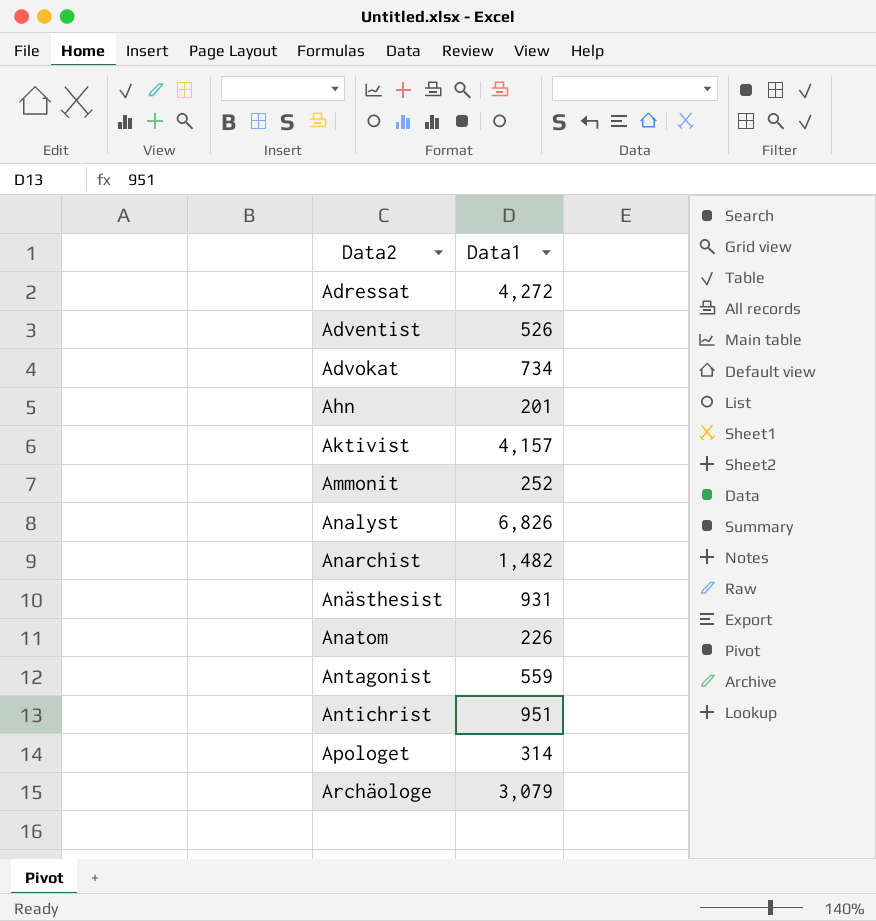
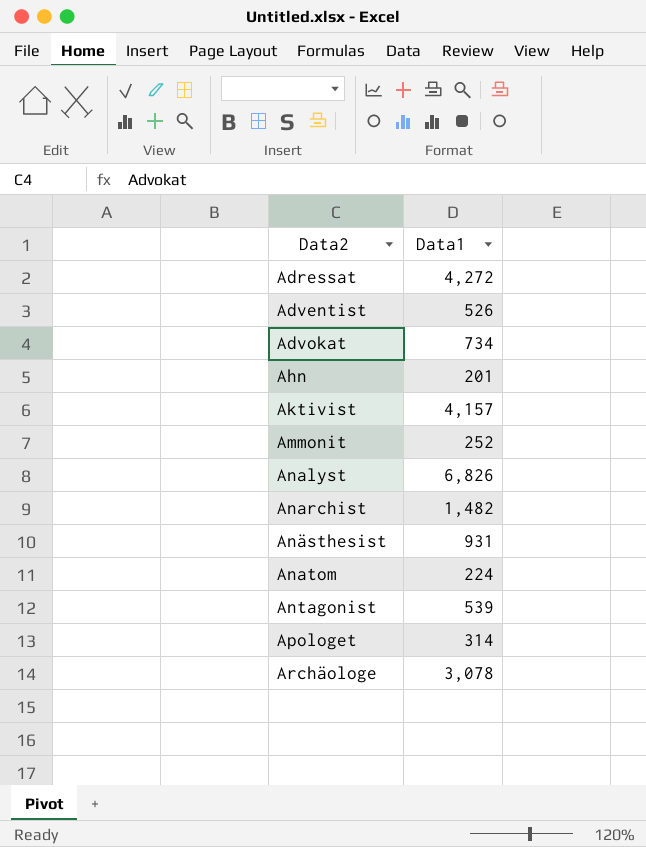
row Antichrist: 951 -> none
Anatom | Data1: 226 -> 224
Antagonist | Data1: 559 -> 539
Archäologe | Data1: 3,079 -> 3,078

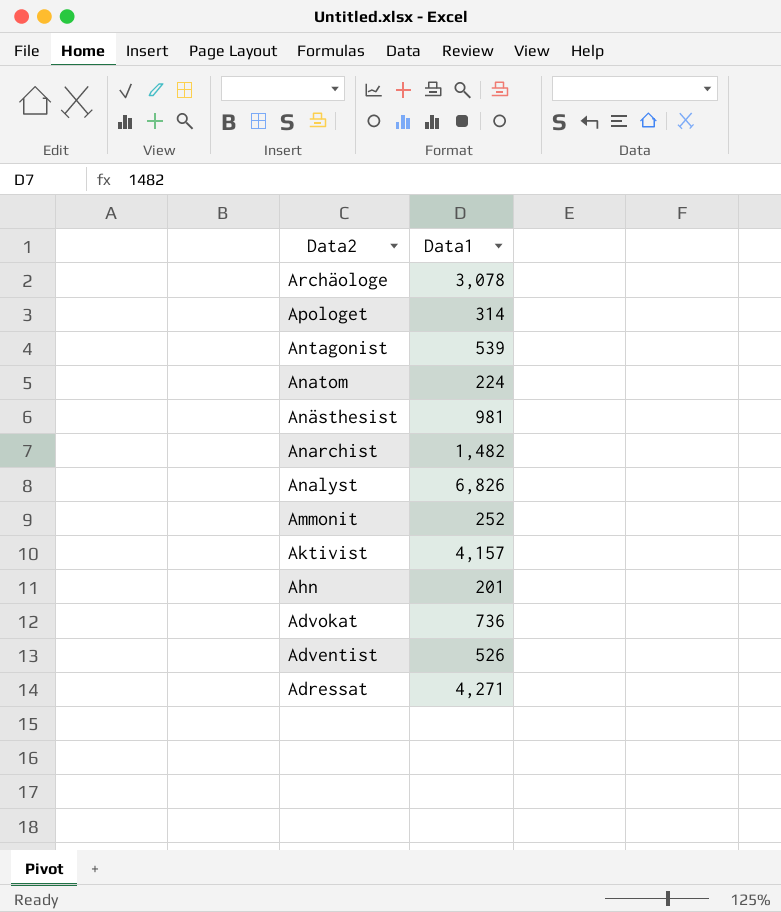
row order: Data2 ascending -> Data2 descending
Anästhesist | Data1: 931 -> 981
Advokat | Data1: 734 -> 736
Adressat | Data1: 4,272 -> 4,271

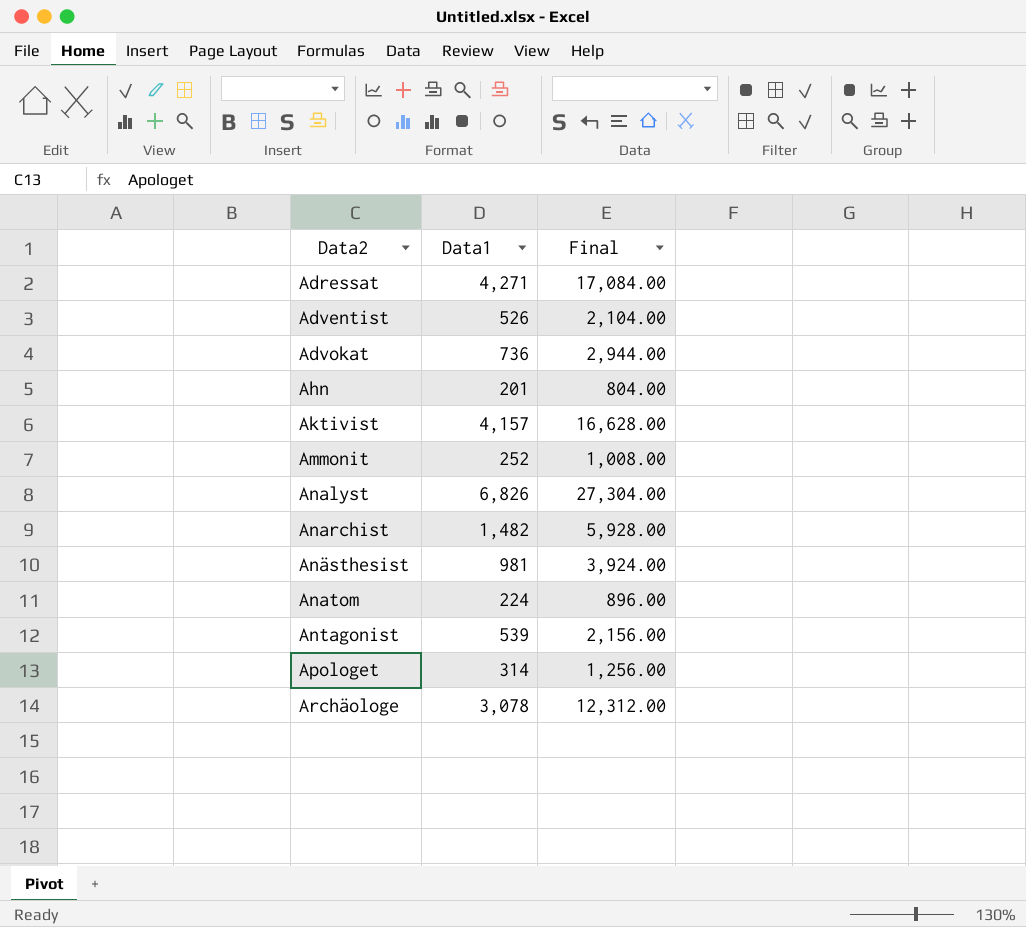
row order: Data2 descending -> Data2 ascending
column Final | formula: none -> [Data1] * 4

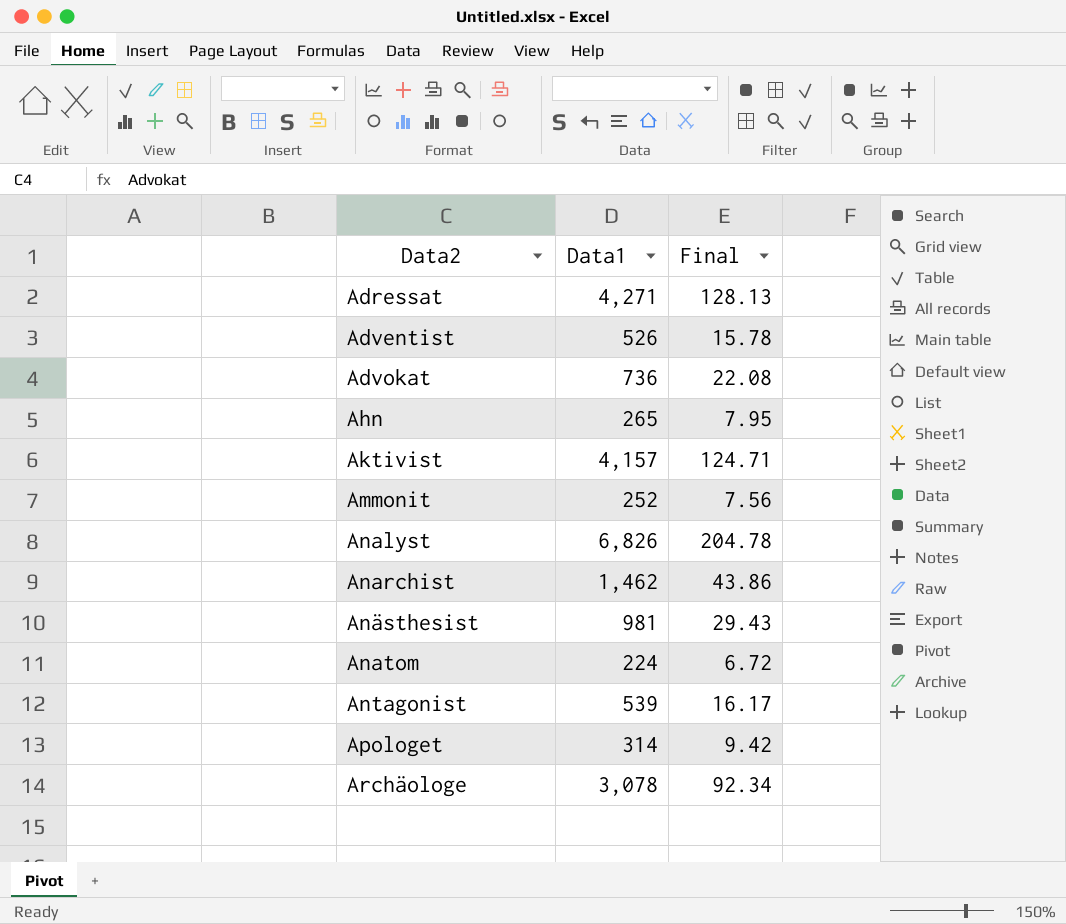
column Final | formula: [Data1] * 4 -> [Data1] * 0.03
Ahn | Data1: 201 -> 265
Anarchist | Data1: 1,482 -> 1,462

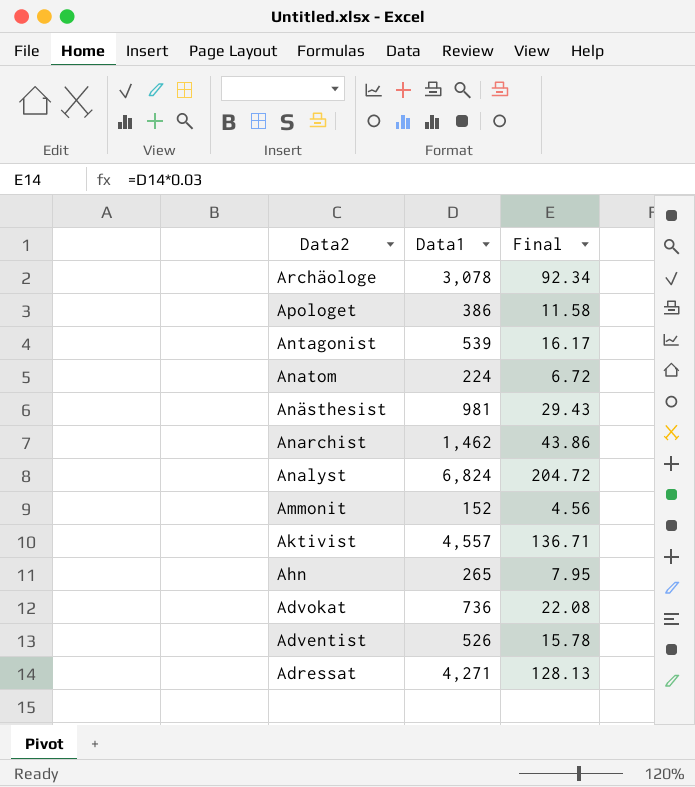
row order: Data2 ascending -> Data2 descending
Apologet | Data1: 314 -> 386
Apologet | Final: 9.42 -> 11.58
Analyst | Data1: 6,826 -> 6,824
Analyst | Final: 204.78 -> 204.72
Ammonit | Data1: 252 -> 152
Ammonit | Final: 7.56 -> 4.56
Aktivist | Data1: 4,157 -> 4,557
Aktivist | Final: 124.71 -> 136.71

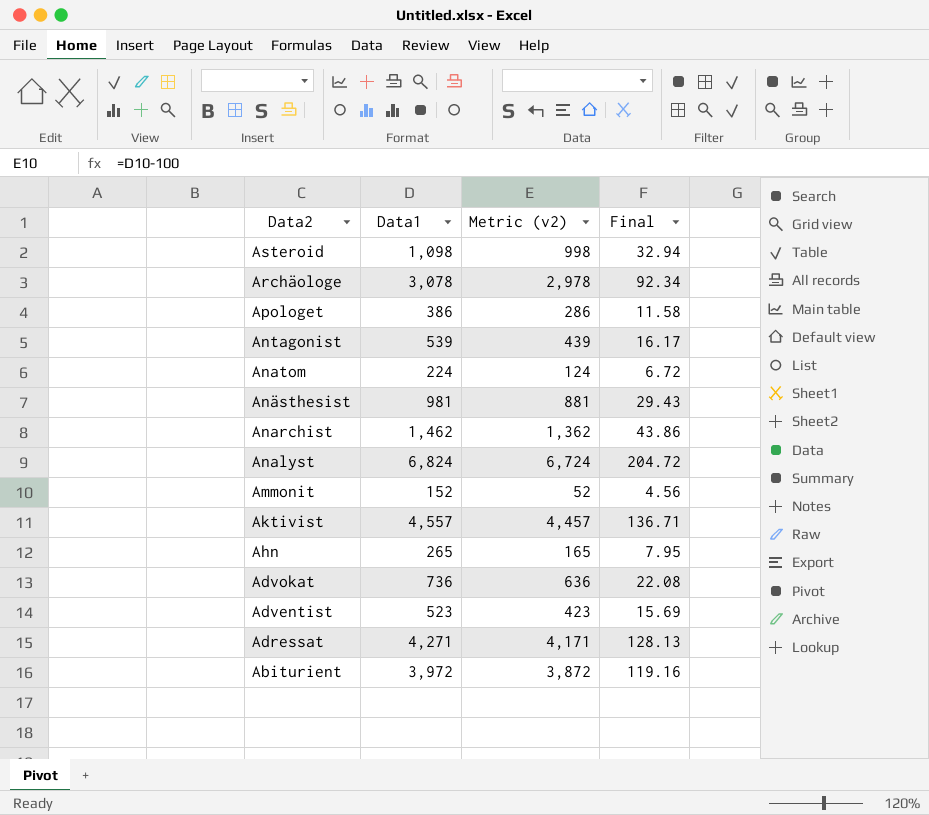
column Metric (v2) | formula: none -> [Data1] - 100
row Asteroid: none -> 1,098 | 998 | 32.94
Adventist | Data1: 526 -> 523
Adventist | Final: 15.78 -> 15.69
row Abiturient: none -> 3,972 | 3,872 | 119.16

